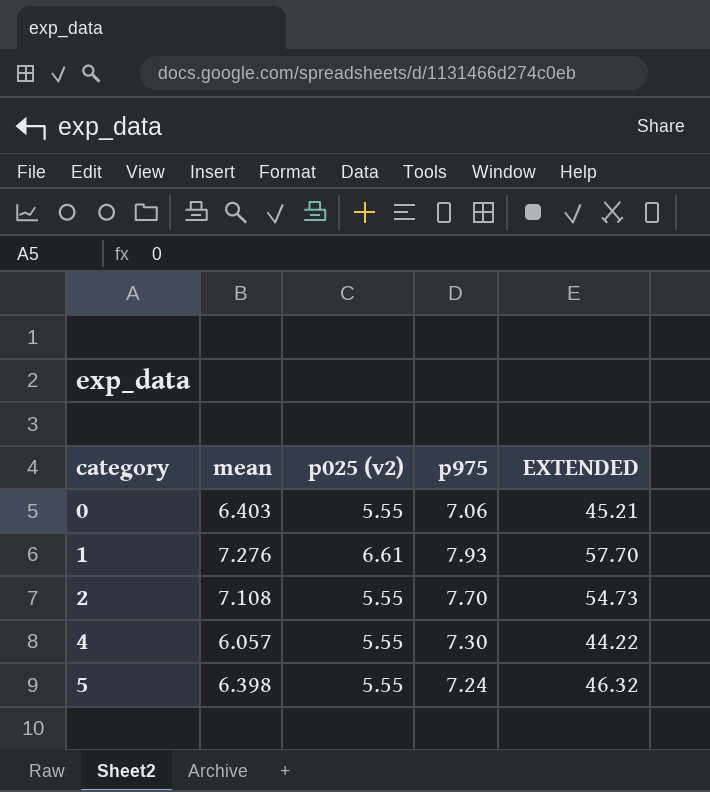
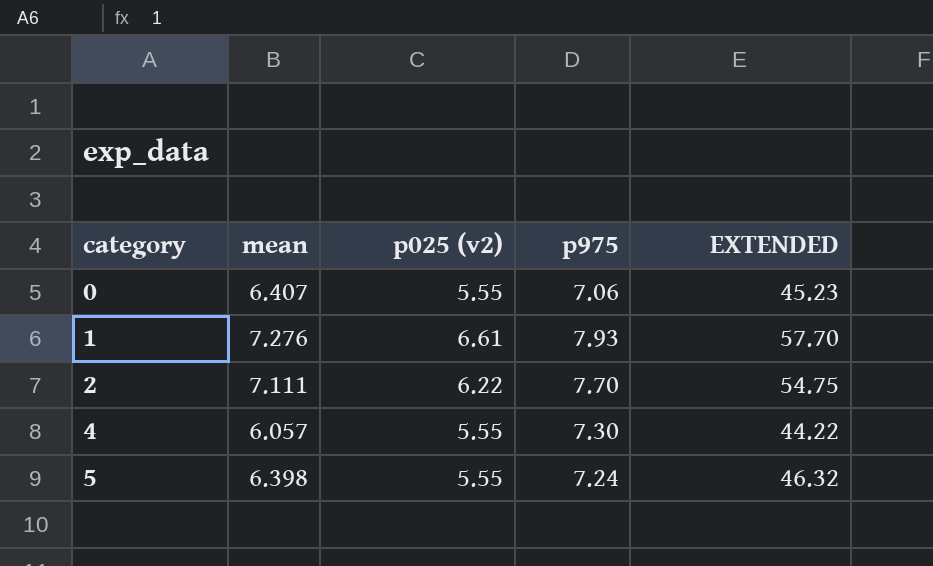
0 | mean: 6.403 -> 6.407
0 | EXTENDED: 45.21 -> 45.23
2 | mean: 7.108 -> 7.111
2 | p025 (v2): 5.55 -> 6.22
2 | EXTENDED: 54.73 -> 54.75

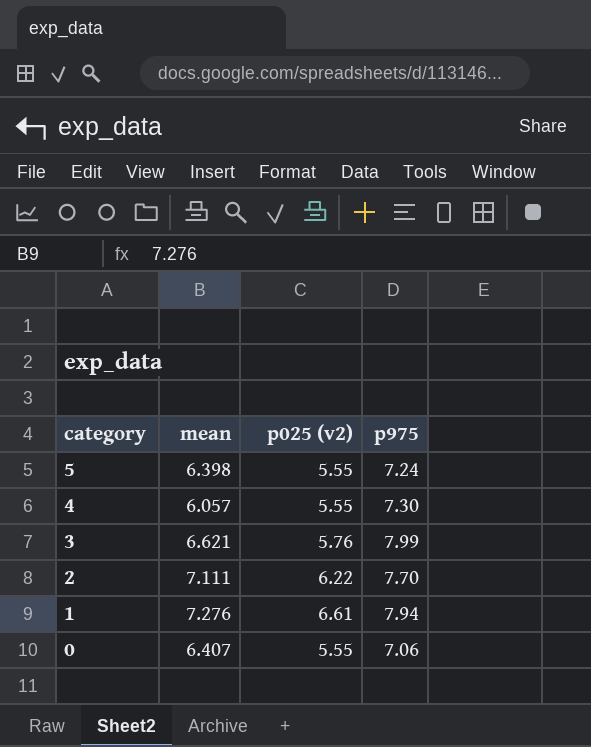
row order: category ascending -> category descending
column EXTENDED | formula: [mean] * [p975] -> none
row 3: none -> 6.621 | 5.76 | 7.99
1 | p975: 7.93 -> 7.94

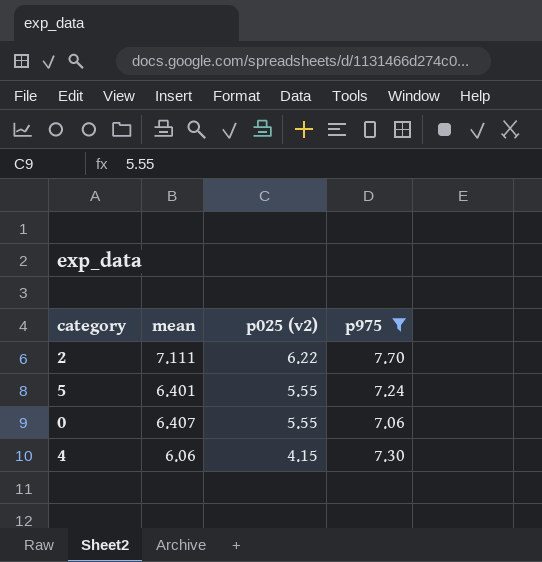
filter: none -> p975 <= 7.70
row order: category descending -> p025 (v2) descending
5 | mean: 6.398 -> 6.401
4 | mean: 6.057 -> 6.06
4 | p025 (v2): 5.55 -> 4.15

